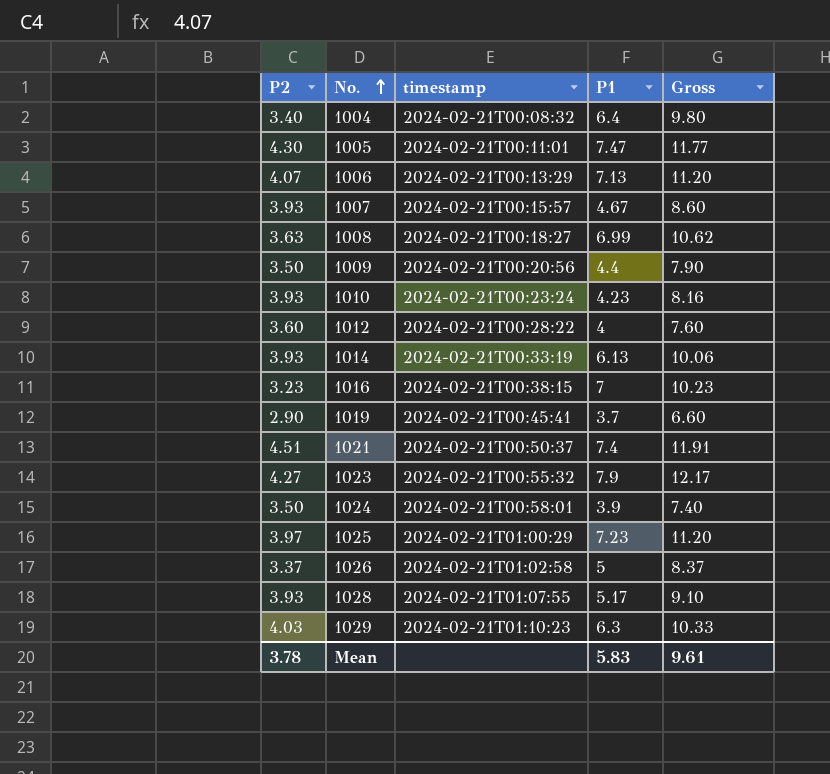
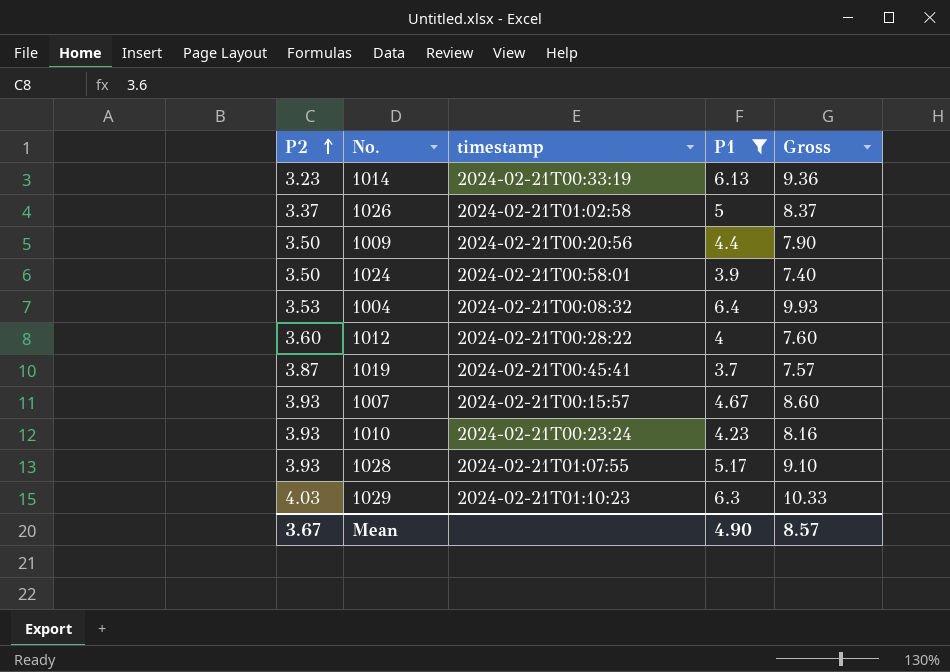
filter: none -> P1 <= 6.4
row order: No. ascending -> P2 ascending
1014 | P2: 3.93 -> 3.23
1014 | Gross: 10.06 -> 9.36
1004 | P2: 3.40 -> 3.53
1004 | Gross: 9.80 -> 9.93
1019 | P2: 2.90 -> 3.87
1019 | Gross: 6.60 -> 7.57
Mean | P2: 3.78 -> 3.67
Mean | P1: 5.83 -> 4.90
Mean | Gross: 9.61 -> 8.57

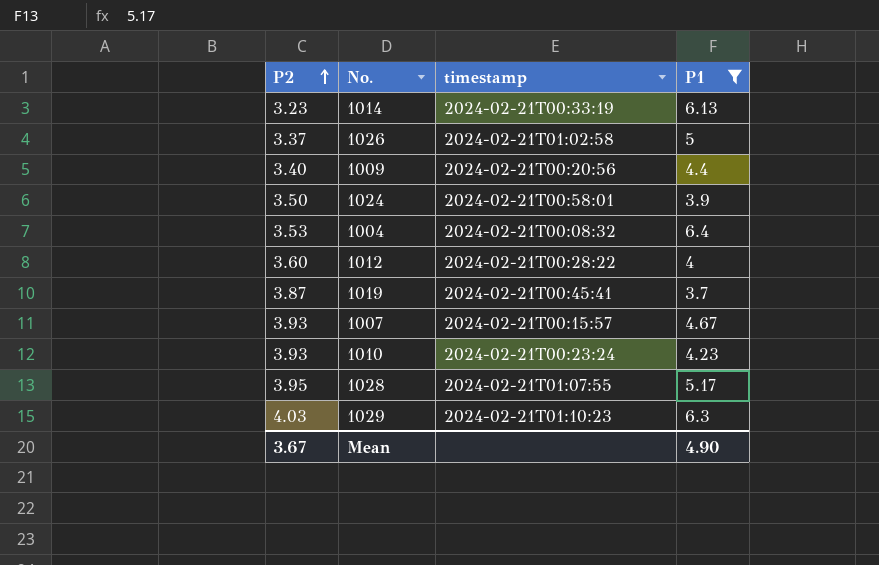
column Gross | formula: [P2] + [P1] -> none
1009 | P2: 3.50 -> 3.40
1028 | P2: 3.93 -> 3.95

